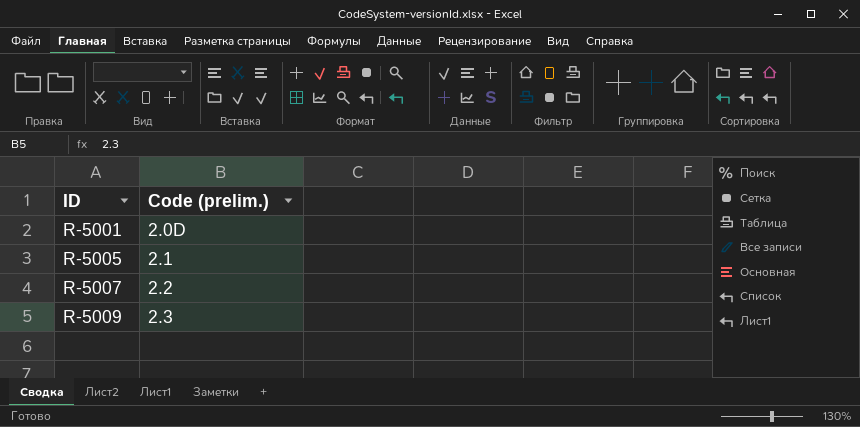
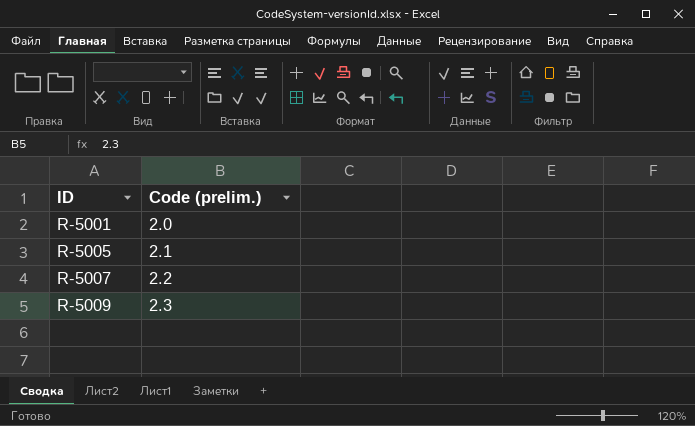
R-5001 | Code (prelim.): 2.0D -> 2.0

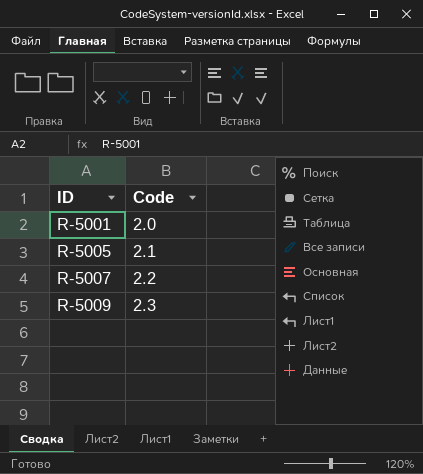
column name: Code (prelim.) -> Code

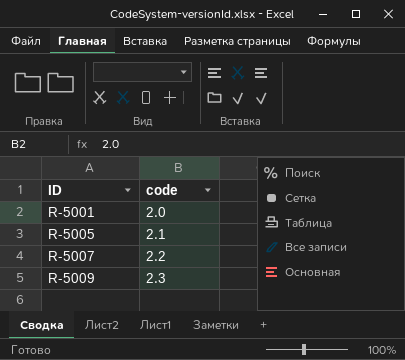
column name: Code -> code

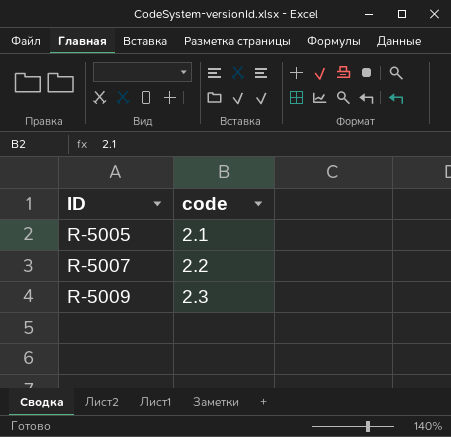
row R-5001: 2.0 -> none

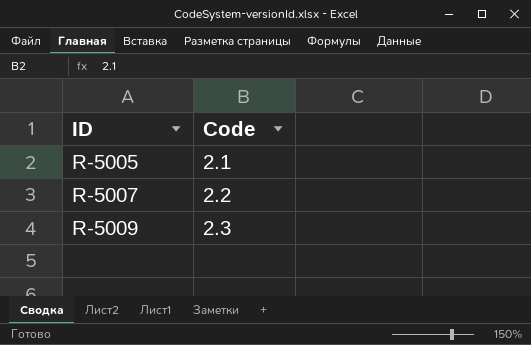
column name: code -> Code

